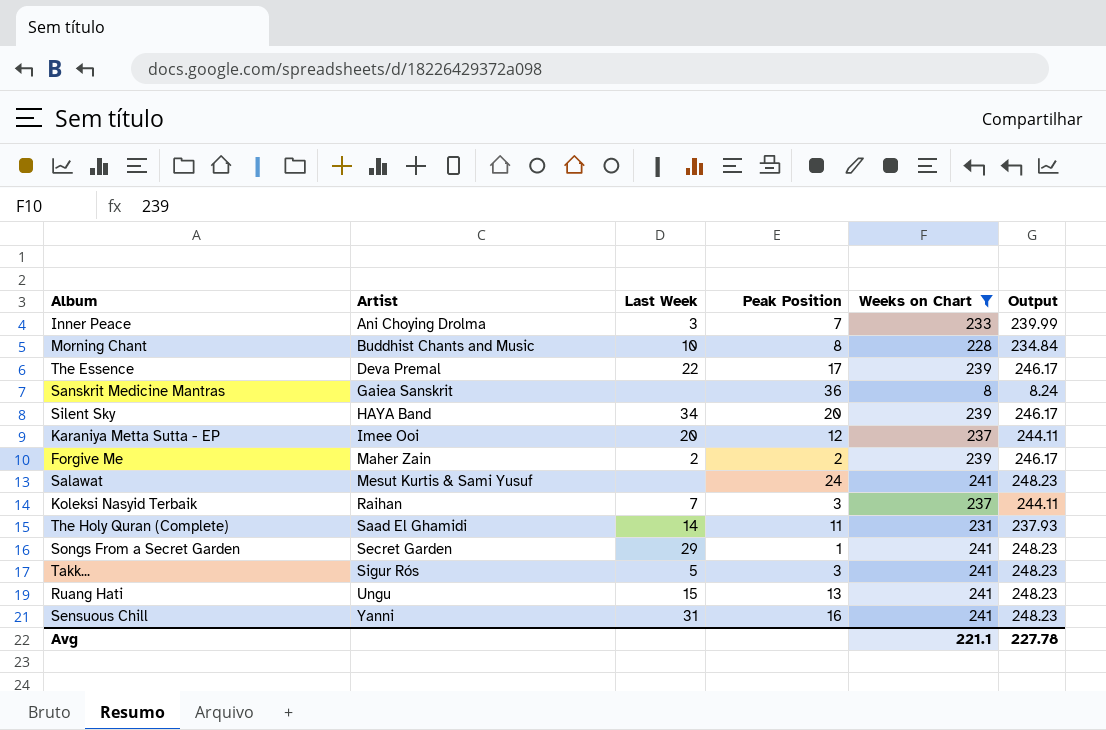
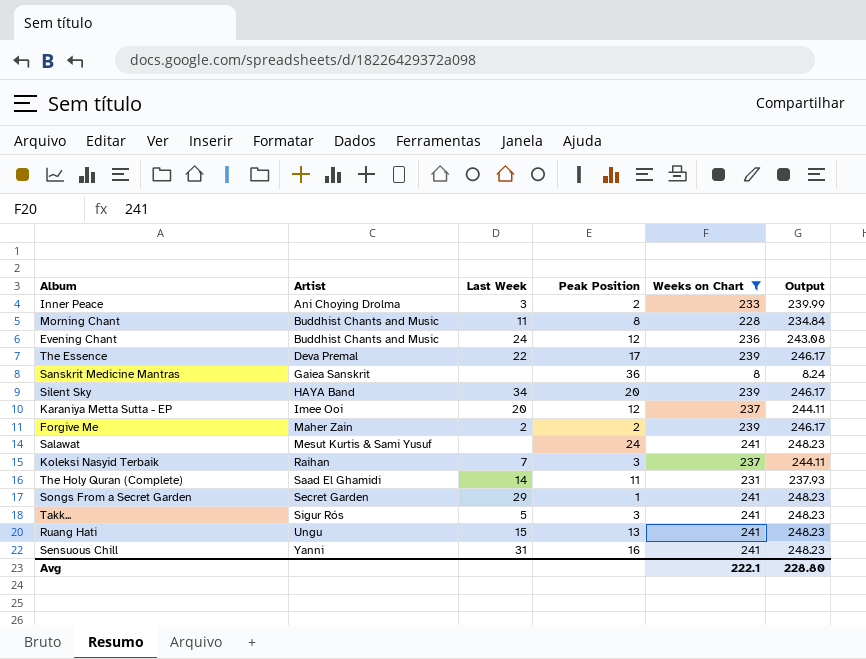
Inner Peace | Peak Position: 7 -> 2
Morning Chant | Last Week: 10 -> 11
row Evening Chant: none -> Buddhist Chants and Music | 24 | 12 | 236 | 243.08
Avg | Weeks on Chart: 221.1 -> 222.1
Avg | Output: 227.78 -> 228.80

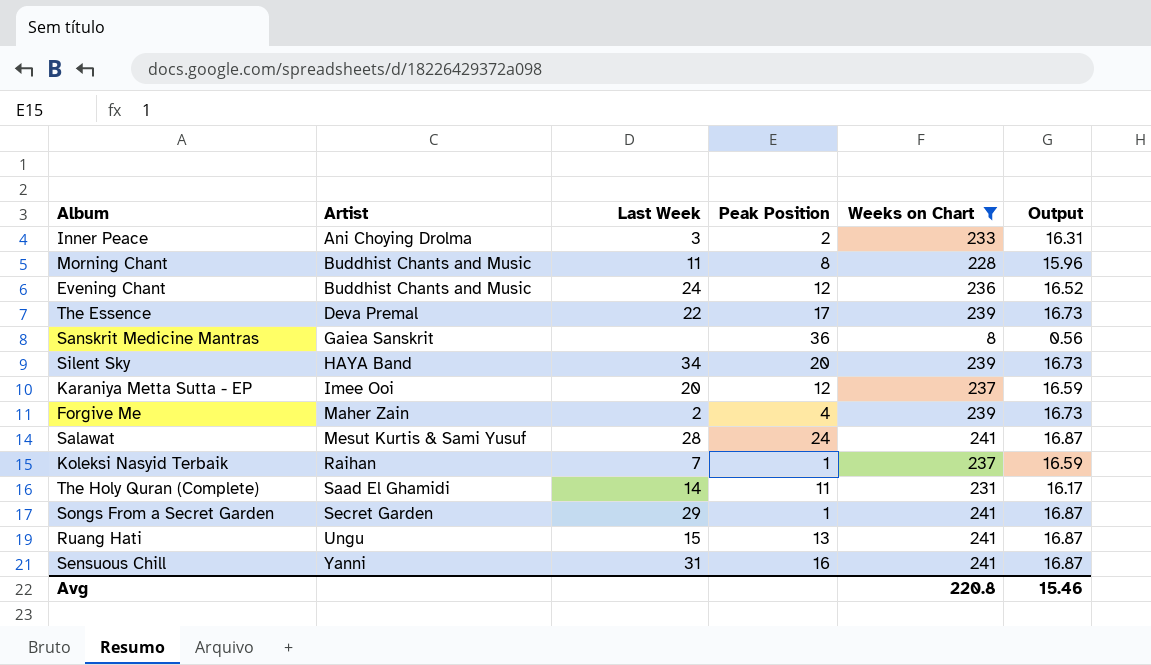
column Output | formula: [Weeks on Chart] * 1.03 -> [Weeks on Chart] * 0.07
row Takk...: Sigur Rós | 5 | 3 | 241 | 248.23 -> none
Forgive Me | Peak Position: 2 -> 4
Salawat | Last Week: none -> 28
Koleksi Nasyid Terbaik | Peak Position: 3 -> 1
Avg | Weeks on Chart: 222.1 -> 220.8
Avg | Output: 228.80 -> 15.46

